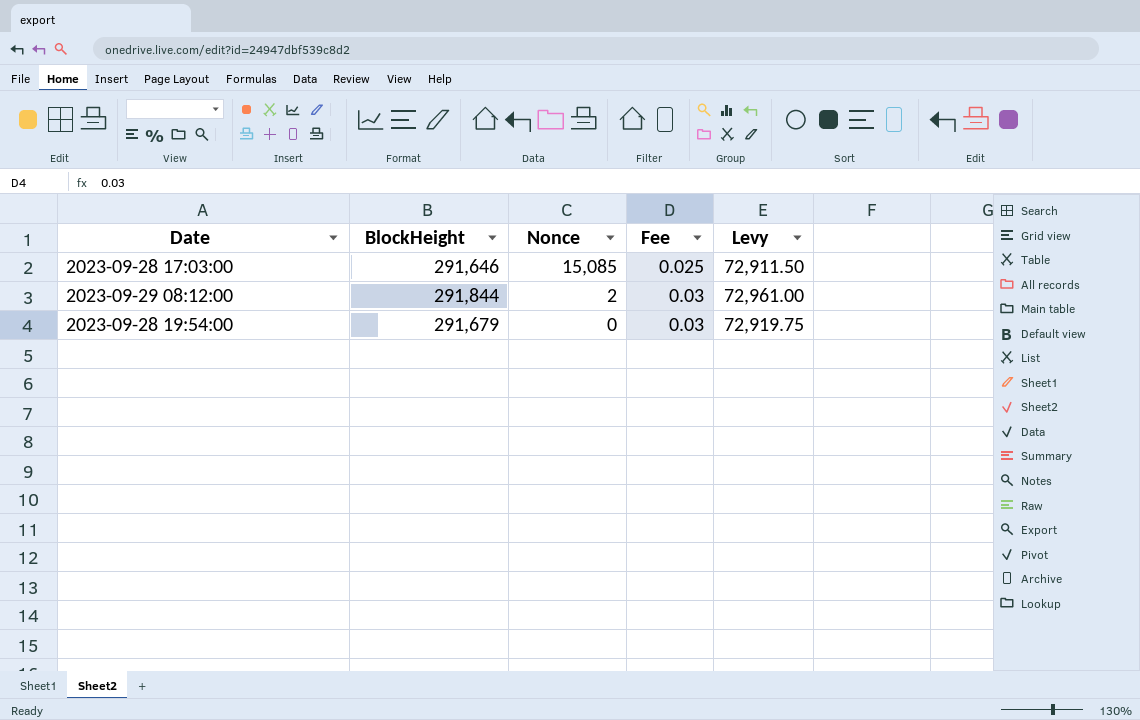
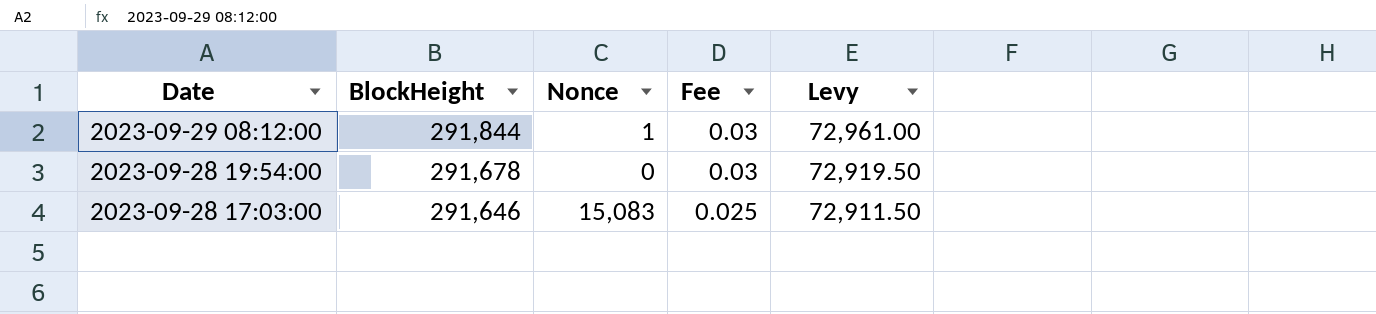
row order: Nonce descending -> Date descending
2023-09-29 08:12:00 | Nonce: 2 -> 1
2023-09-28 19:54:00 | BlockHeight: 291,679 -> 291,678
2023-09-28 19:54:00 | Levy: 72,919.75 -> 72,919.50
2023-09-28 17:03:00 | Nonce: 15,085 -> 15,083

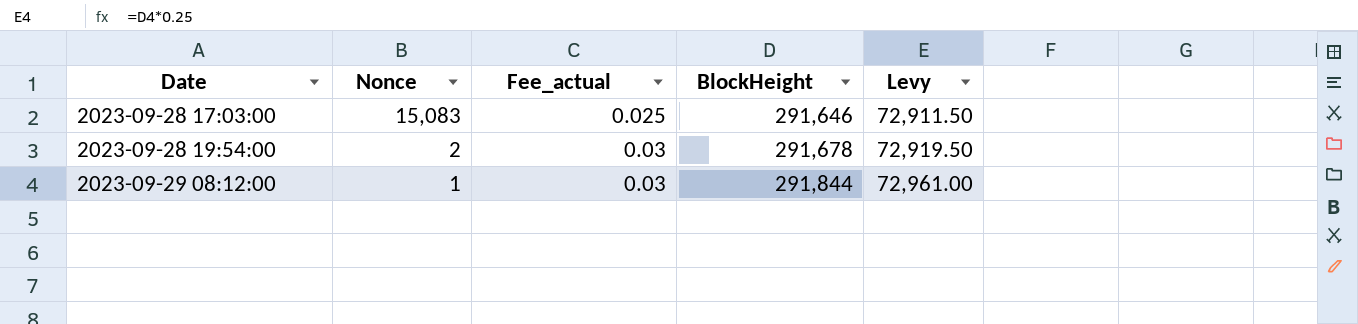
row order: Date descending -> Date ascending
column name: Fee -> Fee_actual
column BlockHeight | position: 2 -> 4
2023-09-28 19:54:00 | Nonce: 0 -> 2

